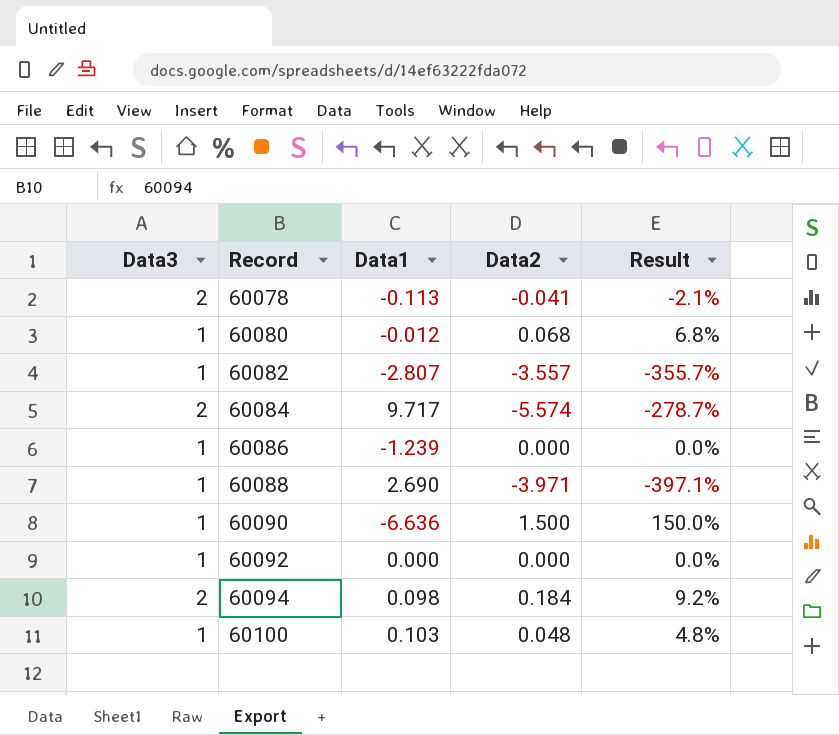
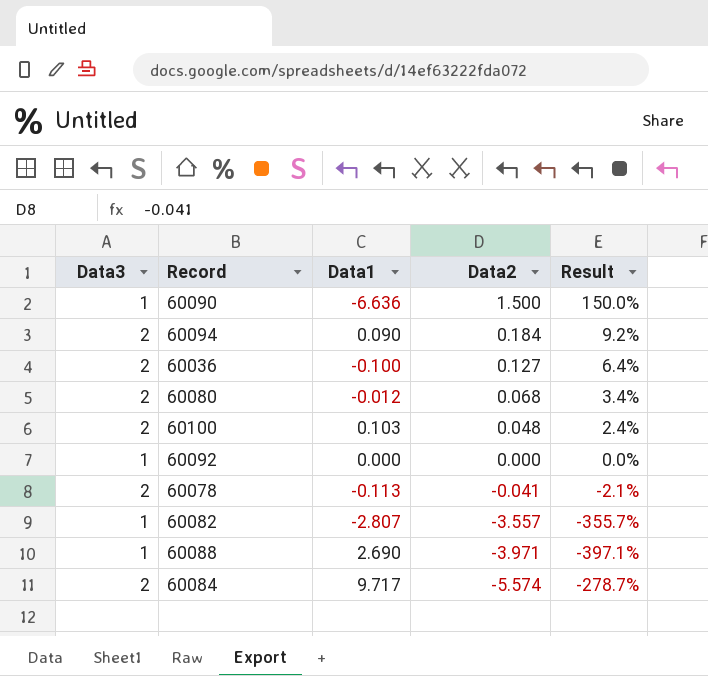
row order: Record ascending -> Data2 descending
row 60086: 1 | -1.239 | 0.000 | 0.0% -> none
60094 | Data1: 0.098 -> 0.090
row 60036: none -> 2 | -0.100 | 0.127 | 6.4%
60080 | Data3: 1 -> 2
60080 | Result: 6.8% -> 3.4%
60100 | Data3: 1 -> 2
60100 | Result: 4.8% -> 2.4%

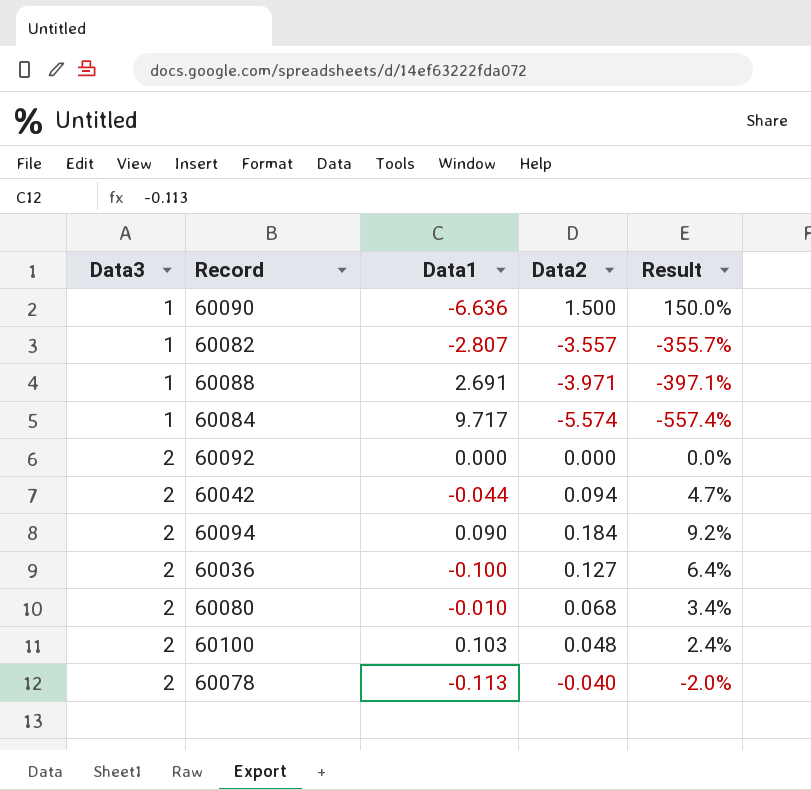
row order: Data2 descending -> Data3 ascending
60088 | Data1: 2.690 -> 2.691
60084 | Data3: 2 -> 1
60084 | Result: -278.7% -> -557.4%
60092 | Data3: 1 -> 2
row 60042: none -> 2 | -0.044 | 0.094 | 4.7%
60080 | Data1: -0.012 -> -0.010
60078 | Data2: -0.041 -> -0.040
60078 | Result: -2.1% -> -2.0%

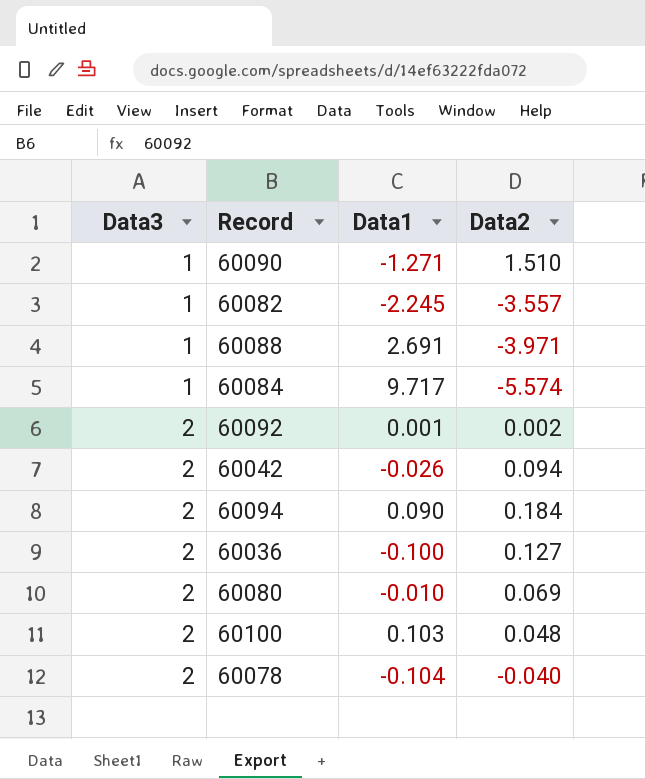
column Result | formula: [Data2] / [Data3] -> none
60090 | Data1: -6.636 -> -1.271
60090 | Data2: 1.500 -> 1.510
60082 | Data1: -2.807 -> -2.245
60092 | Data1: 0.000 -> 0.001
60092 | Data2: 0.000 -> 0.002
60042 | Data1: -0.044 -> -0.026
60080 | Data2: 0.068 -> 0.069
60078 | Data1: -0.113 -> -0.104

